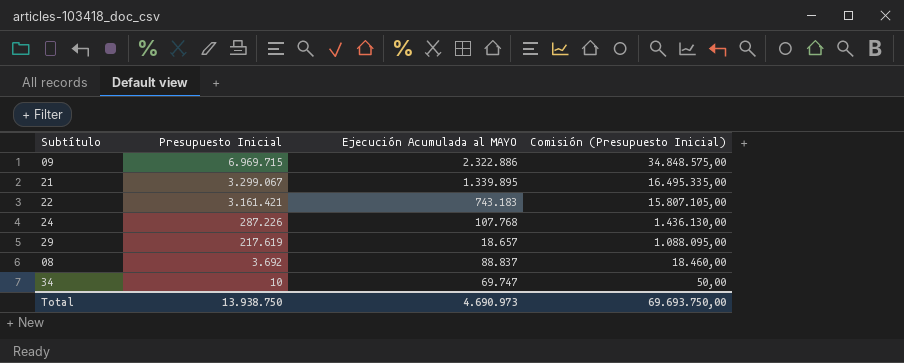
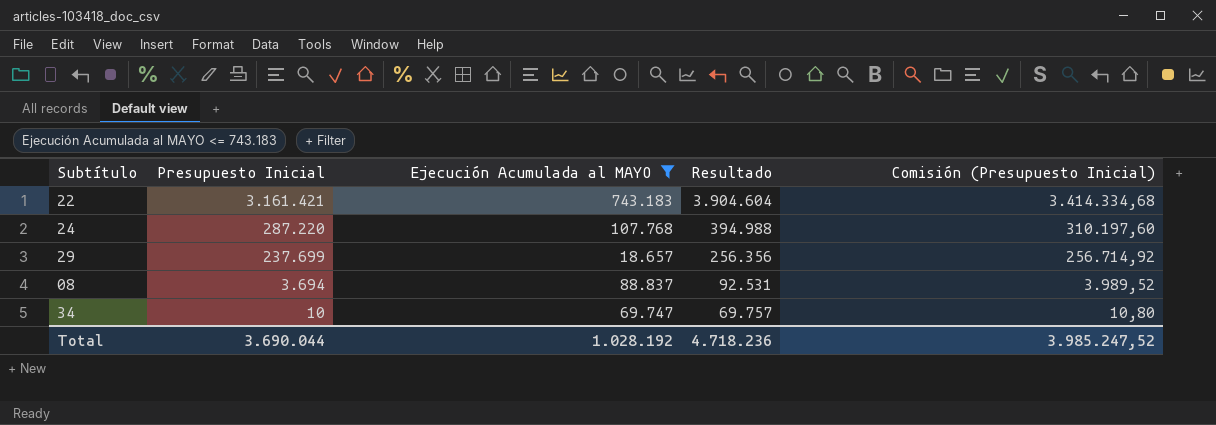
filter: none -> Ejecución Acumulada al MAYO <= 743.183
column Resultado | formula: none -> [Presupuesto Inicial] + [Ejecución Acumulada al MAYO]
column Comisión (Presupuesto Inicial) | formula: [Presupuesto Inicial] * 5 -> [Presupuesto Inicial] * 1,08
24 | Presupuesto Inicial: 287.226 -> 287.220
29 | Presupuesto Inicial: 217.619 -> 237.699
08 | Presupuesto Inicial: 3.692 -> 3.694
Total | Presupuesto Inicial: 13.938.750 -> 3.690.044
Total | Ejecución Acumulada al MAYO: 4.690.973 -> 1.028.192
Total | Comisión (Presupuesto Inicial): 69.693.750,00 -> 3.985.247,52

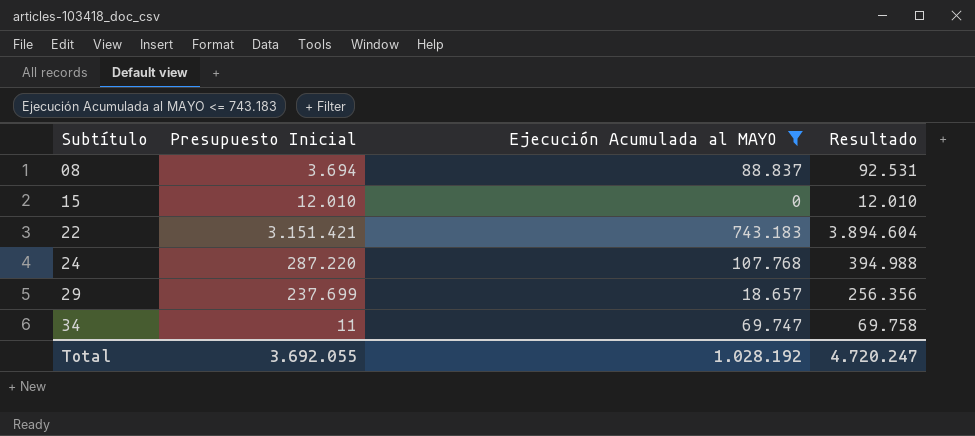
row order: Presupuesto Inicial descending -> Subtítulo ascending
column Comisión (Presupuesto Inicial) | formula: [Presupuesto Inicial] * 1,08 -> none
row 15: none -> 12.010 | 0 | 12.010
22 | Presupuesto Inicial: 3.161.421 -> 3.151.421
22 | Resultado: 3.904.604 -> 3.894.604
34 | Presupuesto Inicial: 10 -> 11
34 | Resultado: 69.757 -> 69.758
Total | Presupuesto Inicial: 3.690.044 -> 3.692.055
Total | Resultado: 4.718.236 -> 4.720.247

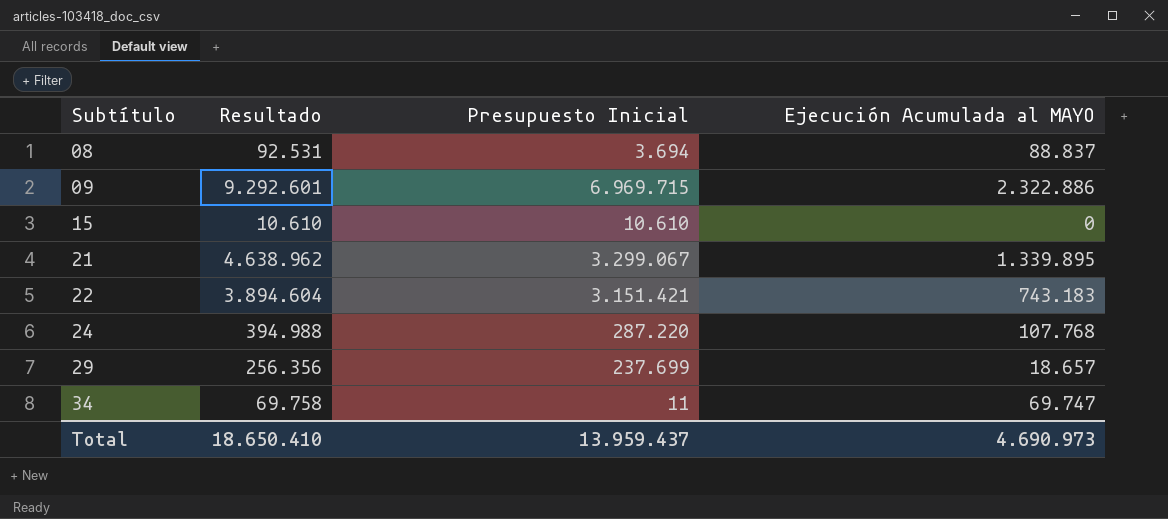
filter: Ejecución Acumulada al MAYO <= 743.183 -> none
column Resultado | position: 4 -> 2
15 | Resultado: 12.010 -> 10.610
15 | Presupuesto Inicial: 12.010 -> 10.610
Total | Resultado: 4.720.247 -> 18.650.410
Total | Presupuesto Inicial: 3.692.055 -> 13.959.437
Total | Ejecución Acumulada al MAYO: 1.028.192 -> 4.690.973

